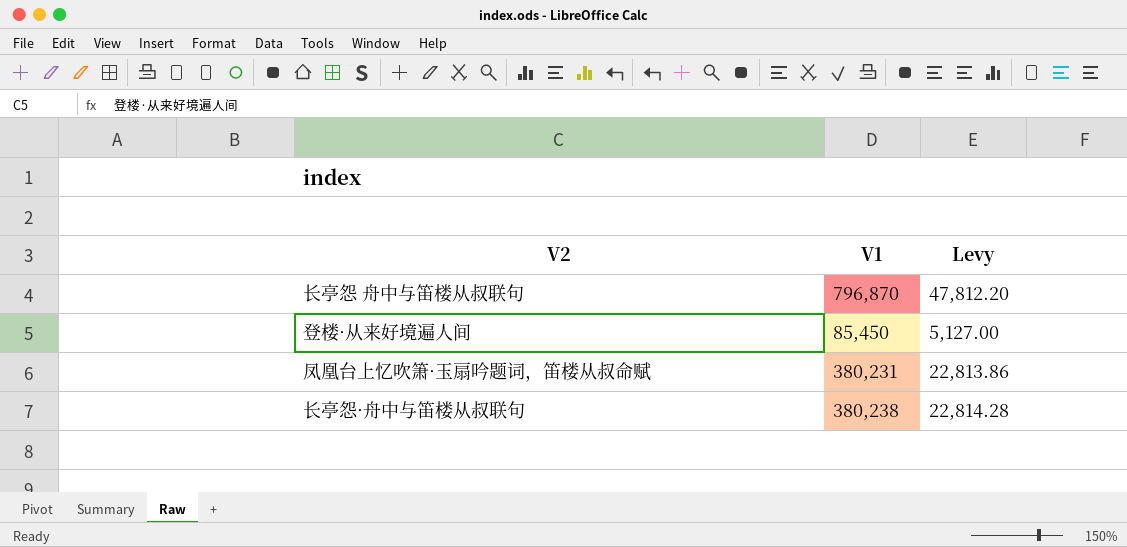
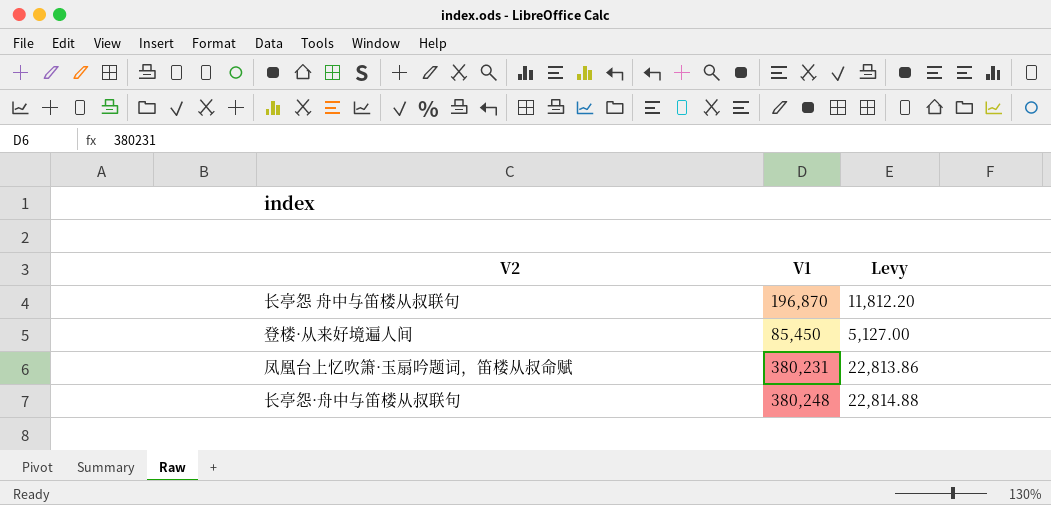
长亭怨 舟中与笛楼从叔联句 | V1: 796,870 -> 196,870
长亭怨 舟中与笛楼从叔联句 | Levy: 47,812.20 -> 11,812.20
长亭怨·舟中与笛楼从叔联句 | V1: 380,238 -> 380,248
长亭怨·舟中与笛楼从叔联句 | Levy: 22,814.28 -> 22,814.88

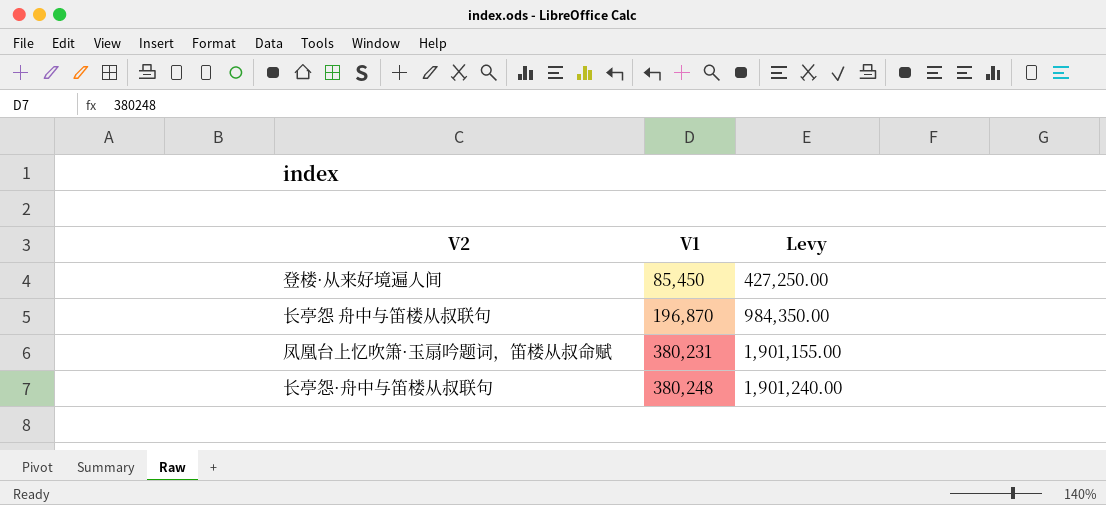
row order: none -> V1 ascending
column Levy | formula: [V1] * 0.06 -> [V1] * 5

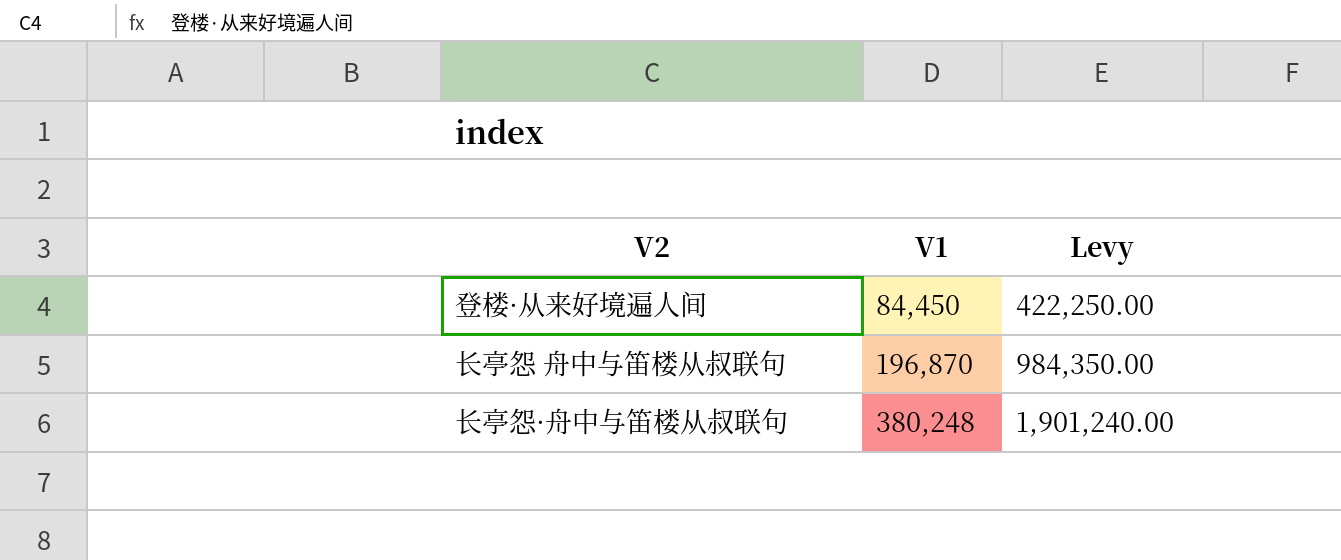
row 凤凰台上忆吹箫·玉扇吟题词，笛楼从叔命赋: 380,231 | 1,901,155.00 -> none
登楼·从来好境遍人间 | V1: 85,450 -> 84,450
登楼·从来好境遍人间 | Levy: 427,250.00 -> 422,250.00

